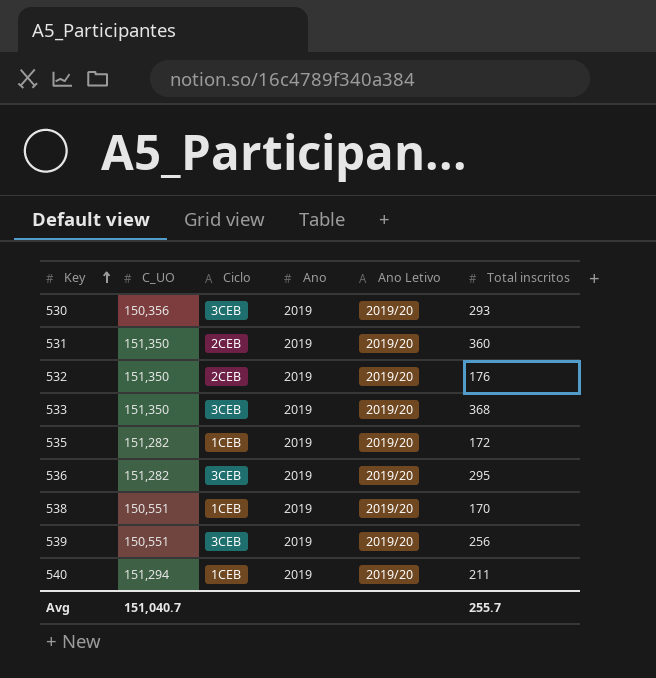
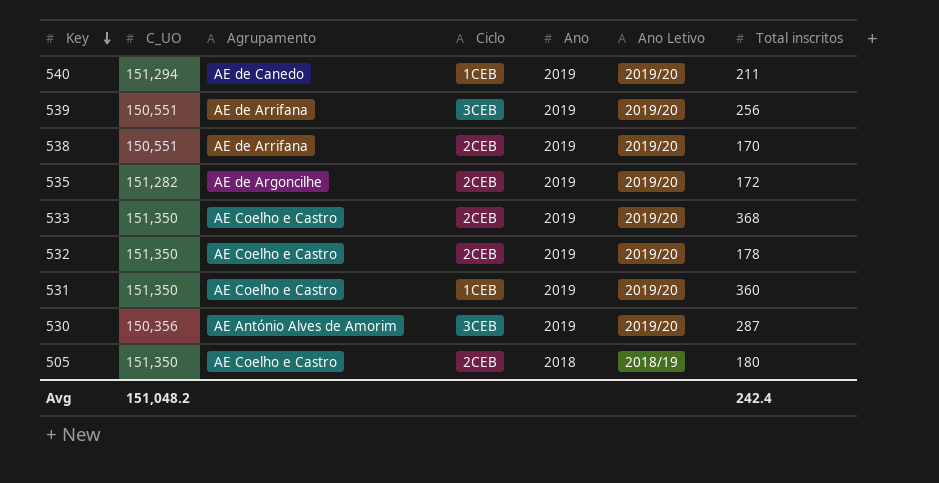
row order: Key ascending -> Key descending
column Agrupamento | position: none -> 3
row 536: 151,282 | 3CEB | 2019 | 2019/20 | 295 -> none
538 | Ciclo: 1CEB -> 2CEB
535 | Ciclo: 1CEB -> 2CEB
533 | Ciclo: 3CEB -> 2CEB
532 | Total inscritos: 176 -> 178
531 | Ciclo: 2CEB -> 1CEB
530 | Total inscritos: 293 -> 287
row 505: none -> 151,350 | AE Coelho e Castro | 2CEB | 2018 | 2018/19 | 180
Avg | C_UO: 151,040.7 -> 151,048.2
Avg | Total inscritos: 255.7 -> 242.4

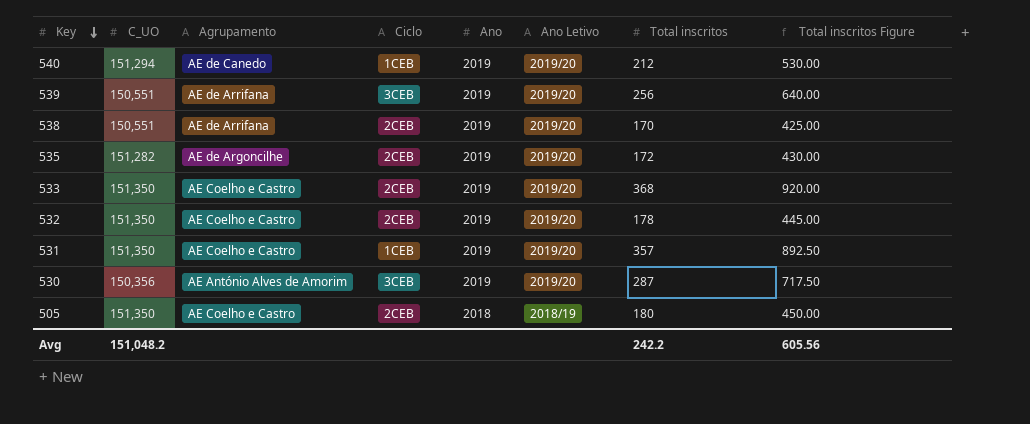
column Total inscritos Figure | formula: none -> [Total inscritos] * 2.5
540 | Total inscritos: 211 -> 212
531 | Total inscritos: 360 -> 357
Avg | Total inscritos: 242.4 -> 242.2

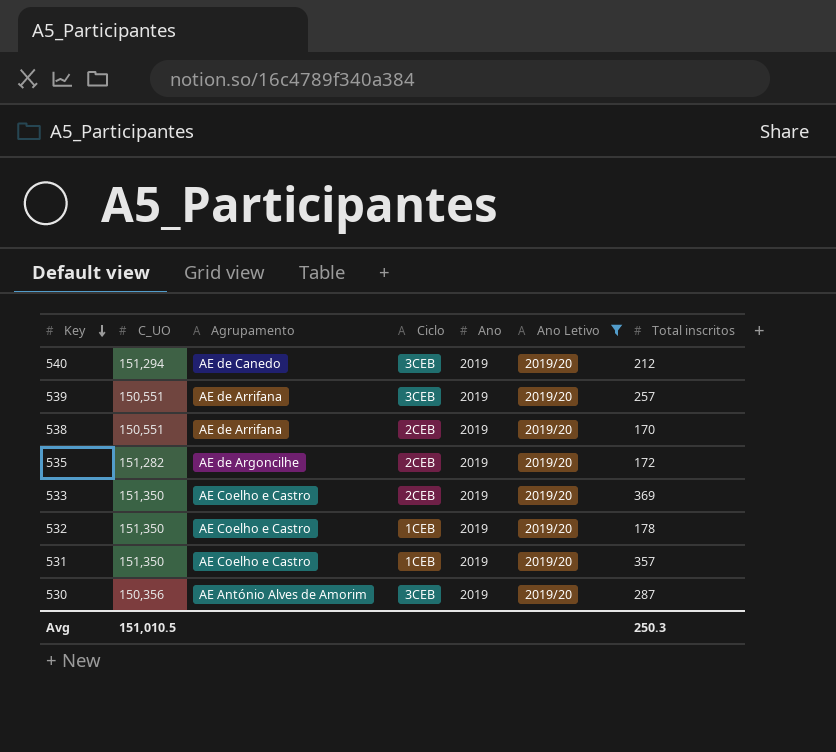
filter: none -> Ano Letivo = 2019/20
column Total inscritos Figure | formula: [Total inscritos] * 2.5 -> none
540 | Ciclo: 1CEB -> 3CEB
539 | Total inscritos: 256 -> 257
533 | Total inscritos: 368 -> 369
532 | Ciclo: 2CEB -> 1CEB
Avg | C_UO: 151,048.2 -> 151,010.5
Avg | Total inscritos: 242.2 -> 250.3

